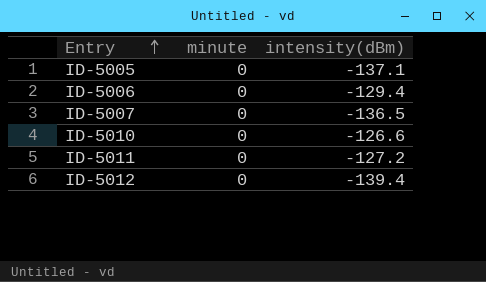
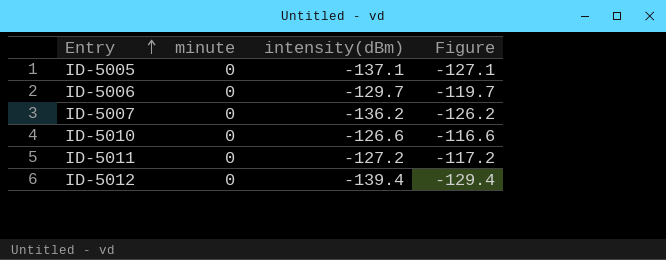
column Figure | formula: none -> [intensity(dBm)] + 10
ID-5006 | intensity(dBm): -129.4 -> -129.7
ID-5007 | intensity(dBm): -136.5 -> -136.2

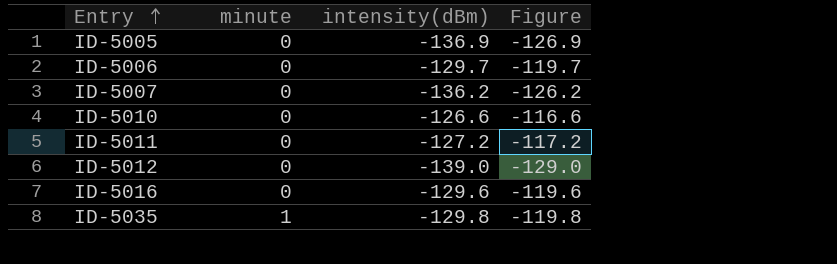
ID-5005 | intensity(dBm): -137.1 -> -136.9
ID-5005 | Figure: -127.1 -> -126.9
ID-5012 | intensity(dBm): -139.4 -> -139.0
ID-5012 | Figure: -129.4 -> -129.0
row ID-5016: none -> 0 | -129.6 | -119.6
row ID-5035: none -> 1 | -129.8 | -119.8

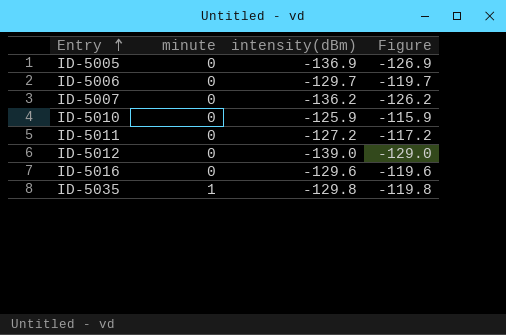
ID-5010 | intensity(dBm): -126.6 -> -125.9
ID-5010 | Figure: -116.6 -> -115.9

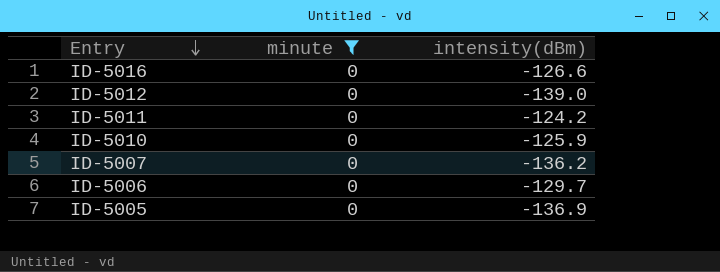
filter: none -> minute = 0
row order: Entry ascending -> Entry descending
column Figure | formula: [intensity(dBm)] + 10 -> none
ID-5016 | intensity(dBm): -129.6 -> -126.6
ID-5011 | intensity(dBm): -127.2 -> -124.2

